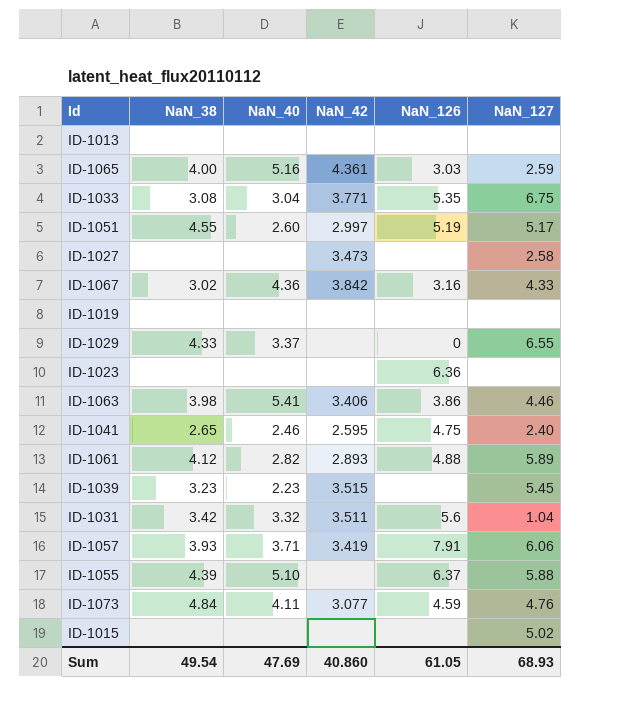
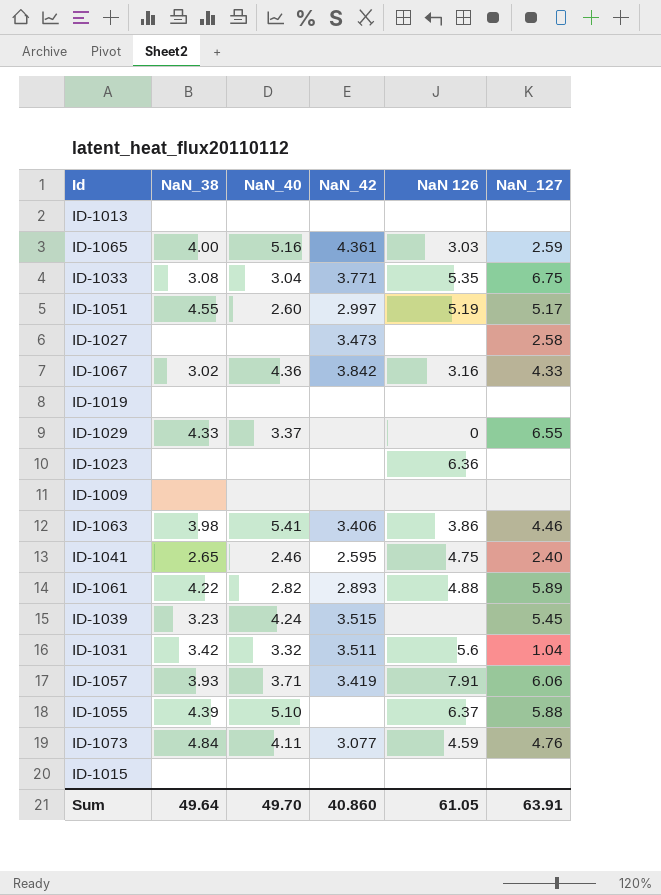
column name: NaN_126 -> NaN 126
row ID-1009: none -> none | none | none | none | none
ID-1061 | NaN_38: 4.12 -> 4.22
ID-1039 | NaN_40: 2.23 -> 4.24
ID-1015 | NaN_127: 5.02 -> none
Sum | NaN_38: 49.54 -> 49.64
Sum | NaN_40: 47.69 -> 49.70
Sum | NaN_127: 68.93 -> 63.91

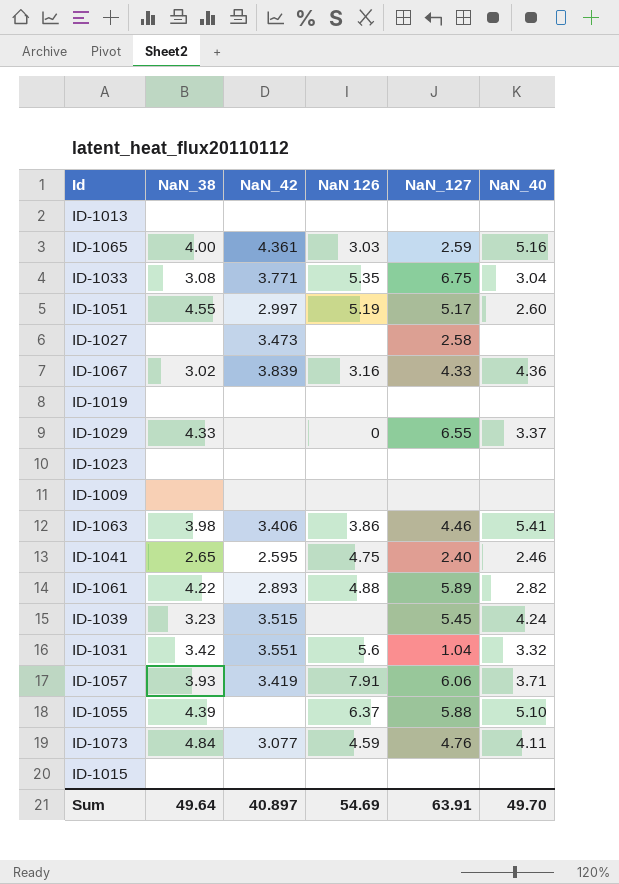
column NaN_40 | position: 3 -> 6
ID-1067 | NaN_42: 3.842 -> 3.839
ID-1023 | NaN 126: 6.36 -> none
ID-1031 | NaN_42: 3.511 -> 3.551
Sum | NaN_42: 40.860 -> 40.897
Sum | NaN 126: 61.05 -> 54.69

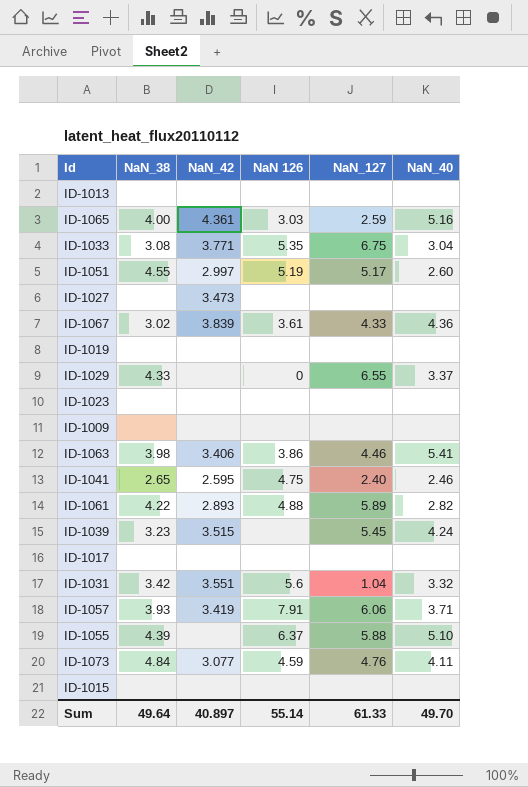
ID-1027 | NaN_127: 2.58 -> none
ID-1067 | NaN 126: 3.16 -> 3.61
row ID-1017: none -> none | none | none | none | none
Sum | NaN 126: 54.69 -> 55.14
Sum | NaN_127: 63.91 -> 61.33

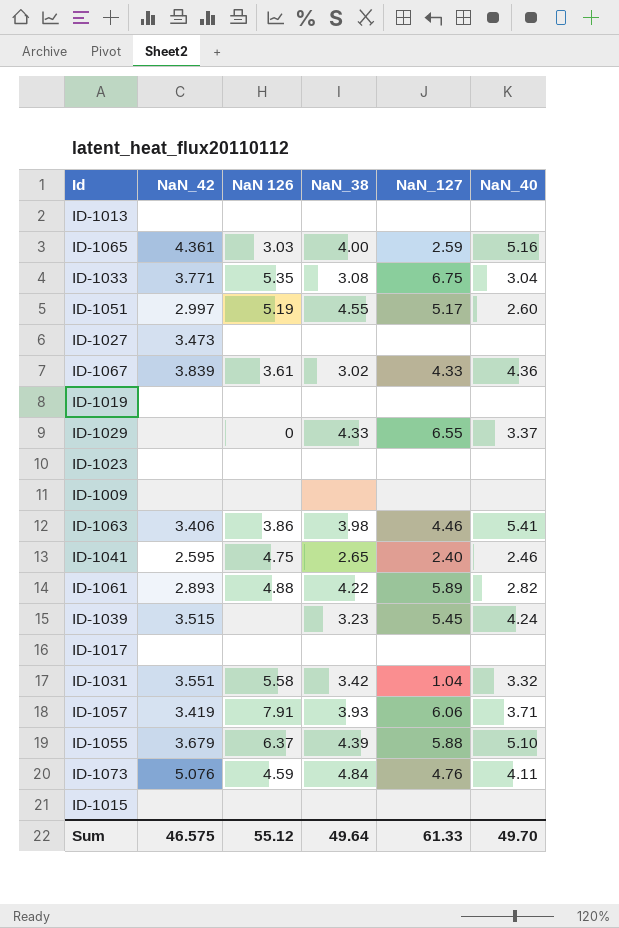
column NaN_38 | position: 2 -> 4
ID-1031 | NaN 126: 5.6 -> 5.58
ID-1055 | NaN_42: none -> 3.679
ID-1073 | NaN_42: 3.077 -> 5.076
Sum | NaN_42: 40.897 -> 46.575
Sum | NaN 126: 55.14 -> 55.12

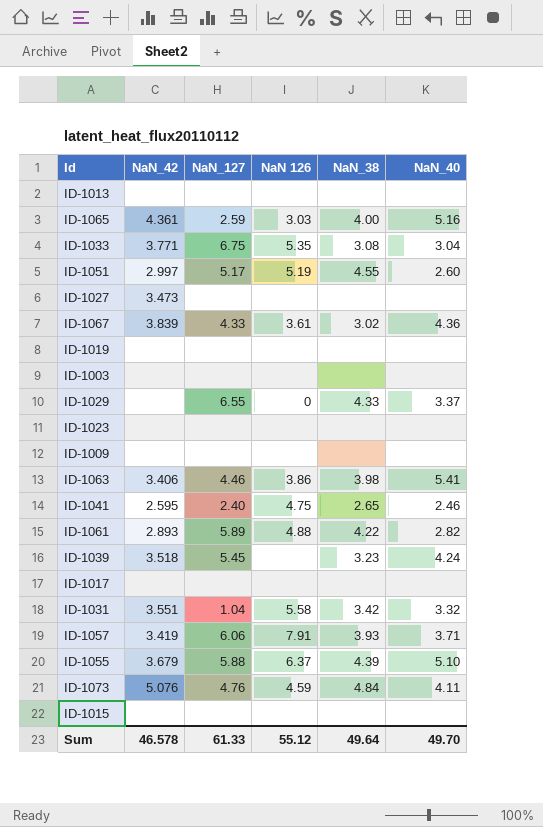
column NaN_127 | position: 5 -> 3
row ID-1003: none -> none | none | none | none | none
ID-1039 | NaN_42: 3.515 -> 3.518
Sum | NaN_42: 46.575 -> 46.578

